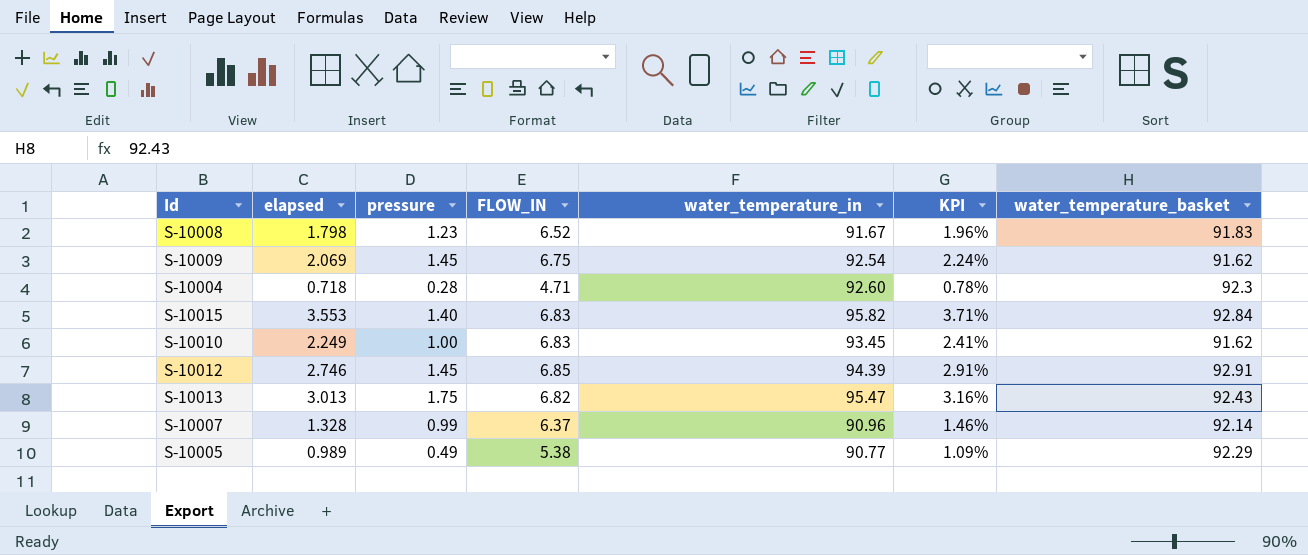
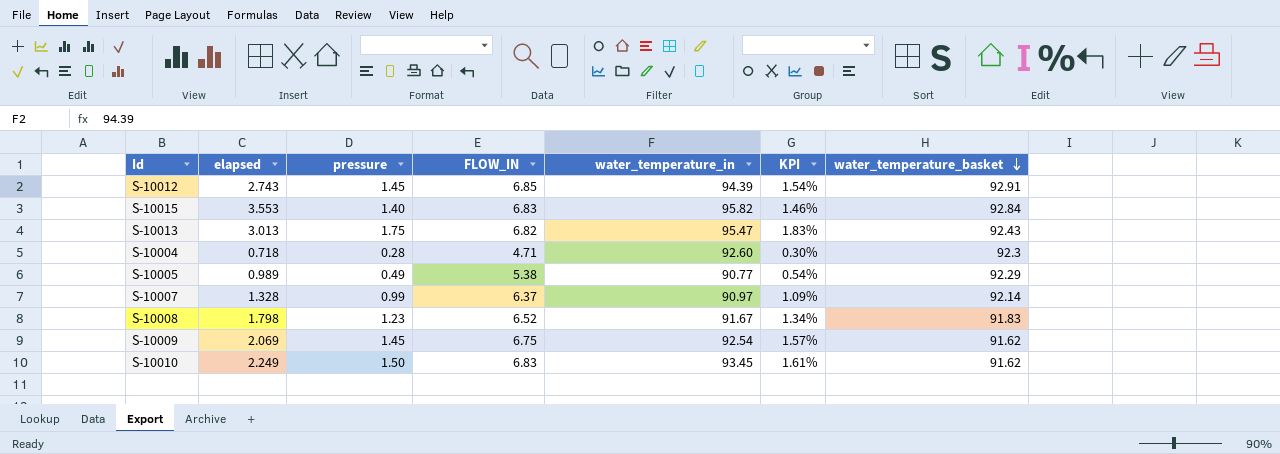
row order: none -> water_temperature_basket descending
column KPI | formula: [elapsed] / [water_temperature_in] -> [pressure] / [water_temperature_in]
S-10012 | elapsed: 2.746 -> 2.743
S-10007 | water_temperature_in: 90.96 -> 90.97
S-10010 | pressure: 1.00 -> 1.50

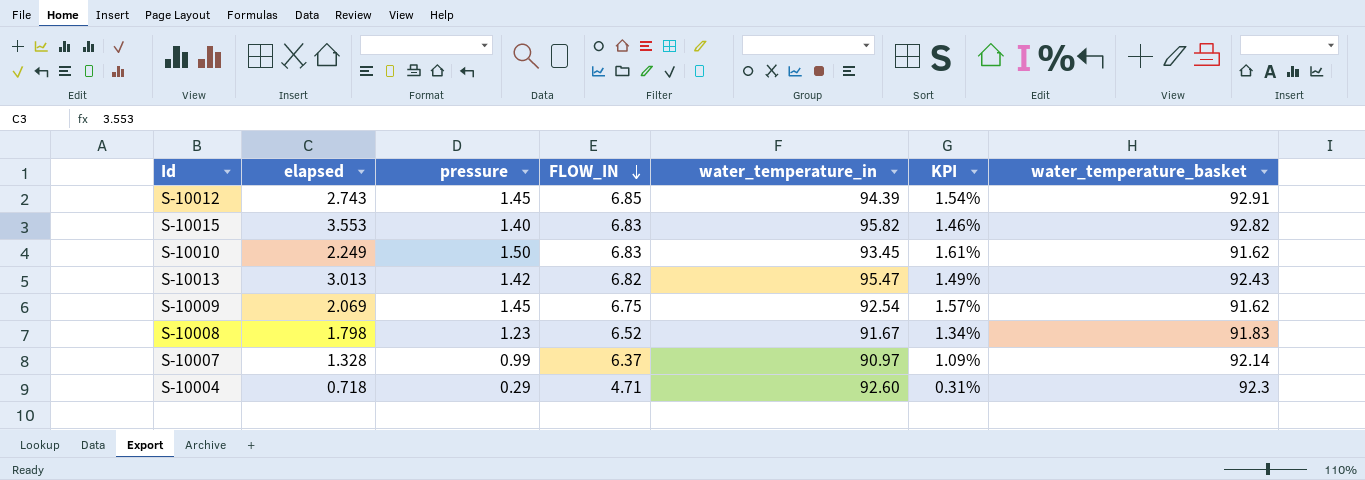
row order: water_temperature_basket descending -> FLOW_IN descending
row S-10005: 0.989 | 0.49 | 5.38 | 90.77 | 0.54% | 92.29 -> none
S-10015 | water_temperature_basket: 92.84 -> 92.82
S-10013 | pressure: 1.75 -> 1.42
S-10013 | KPI: 1.83% -> 1.49%
S-10004 | pressure: 0.28 -> 0.29
S-10004 | KPI: 0.30% -> 0.31%

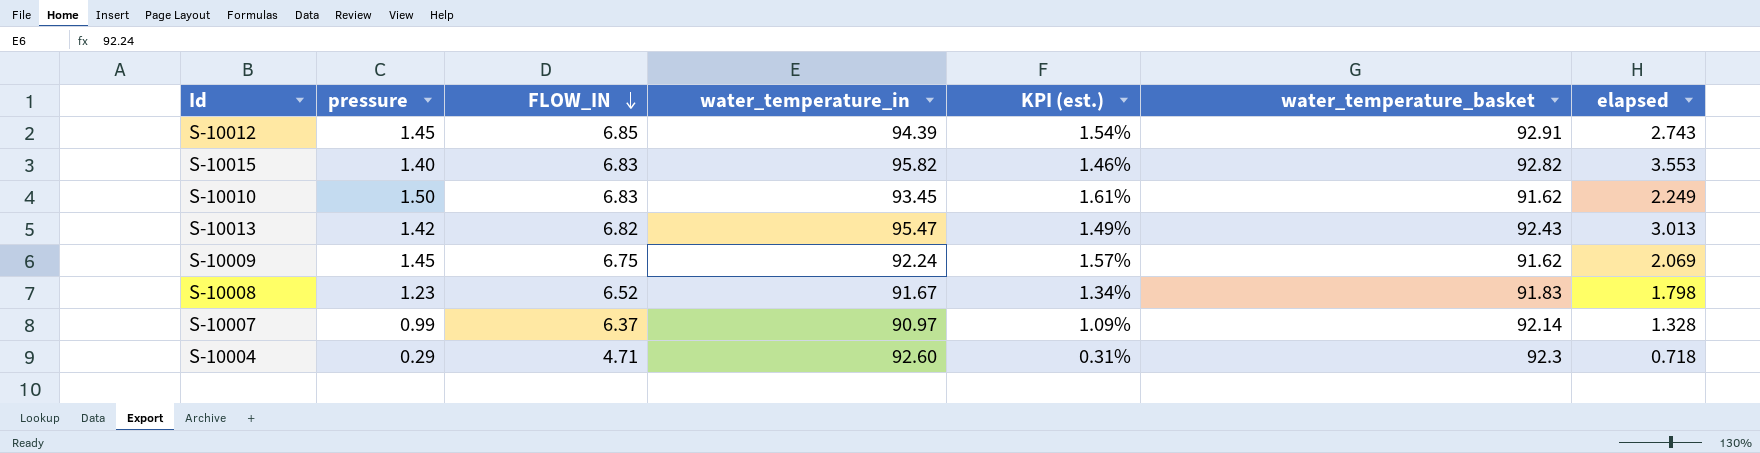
column name: KPI -> KPI (est.)
column elapsed | position: 2 -> 7
S-10009 | water_temperature_in: 92.54 -> 92.24

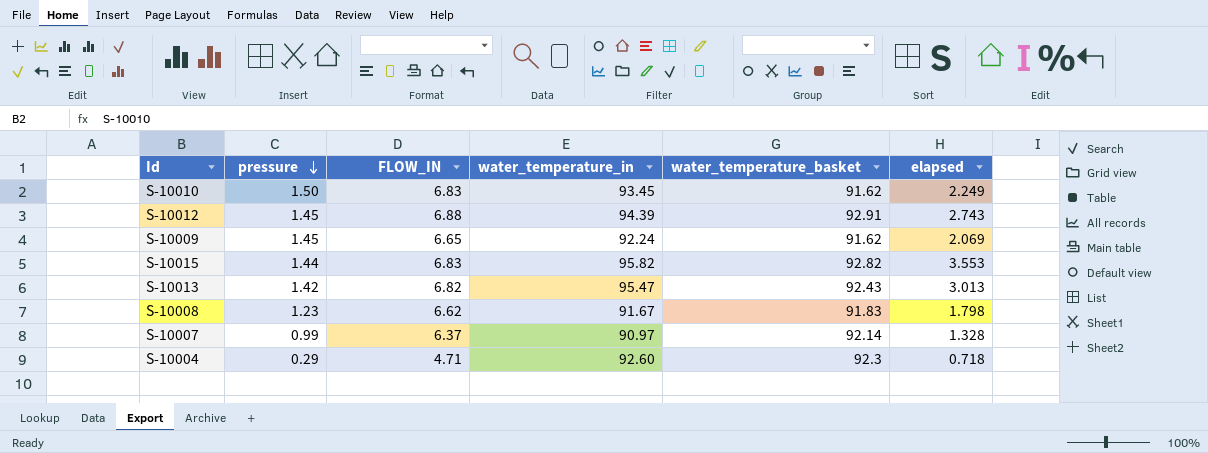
row order: FLOW_IN descending -> pressure descending
column KPI (est.) | formula: [pressure] / [water_temperature_in] -> none
S-10012 | FLOW_IN: 6.85 -> 6.88
S-10009 | FLOW_IN: 6.75 -> 6.65
S-10015 | pressure: 1.40 -> 1.44
S-10008 | FLOW_IN: 6.52 -> 6.62

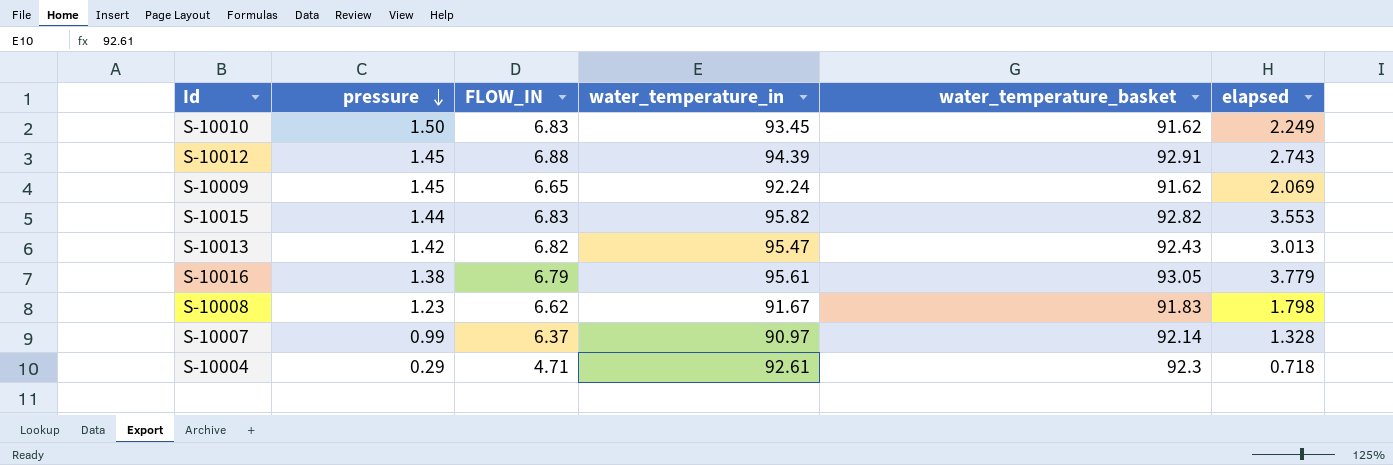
row S-10016: none -> 1.38 | 6.79 | 95.61 | 93.05 | 3.779
S-10004 | water_temperature_in: 92.60 -> 92.61

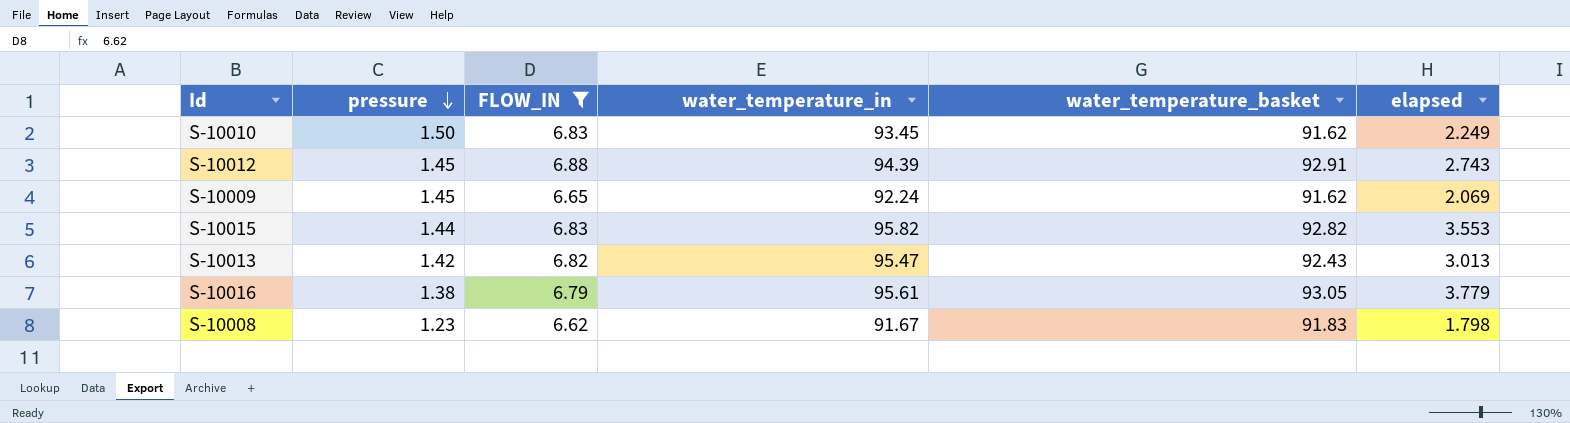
filter: none -> FLOW_IN >= 6.62

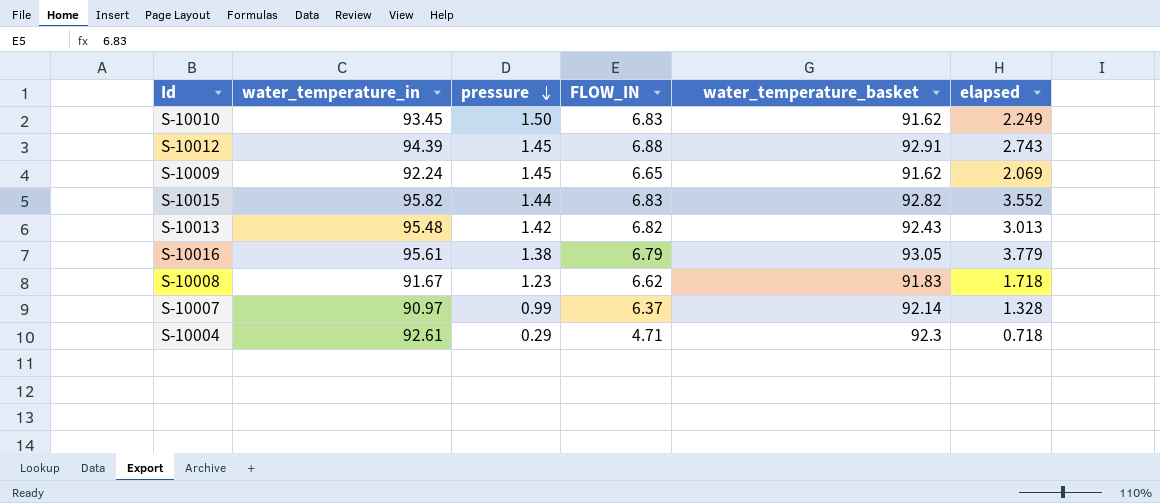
filter: FLOW_IN >= 6.62 -> none
column water_temperature_in | position: 4 -> 2
S-10015 | elapsed: 3.553 -> 3.552
S-10013 | water_temperature_in: 95.47 -> 95.48
S-10008 | elapsed: 1.798 -> 1.718

